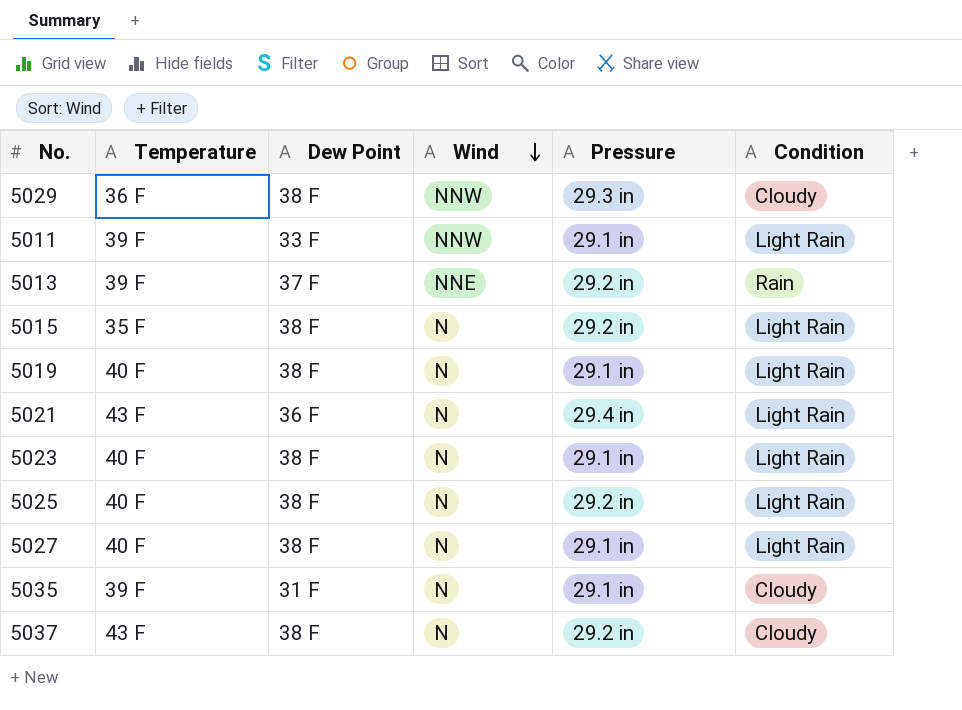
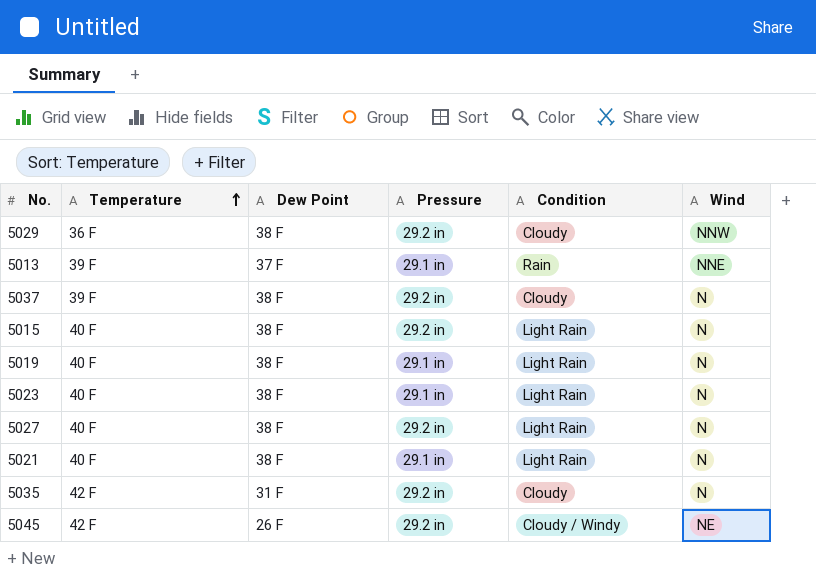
row order: Wind descending -> Temperature ascending
column Wind | position: 4 -> 6
row 5011: 39 F | 33 F | NNW | 29.1 in | Light Rain -> none
row 5025: 40 F | 38 F | N | 29.2 in | Light Rain -> none
5029 | Pressure: 29.3 in -> 29.2 in
5013 | Pressure: 29.2 in -> 29.1 in
5037 | Temperature: 43 F -> 39 F
5015 | Temperature: 35 F -> 40 F
5027 | Pressure: 29.1 in -> 29.2 in
5021 | Temperature: 43 F -> 40 F
5021 | Dew Point: 36 F -> 38 F
5021 | Pressure: 29.4 in -> 29.1 in
5035 | Temperature: 39 F -> 42 F
5035 | Pressure: 29.1 in -> 29.2 in
row 5045: none -> 42 F | 26 F | 29.2 in | Cloudy / Windy | NE

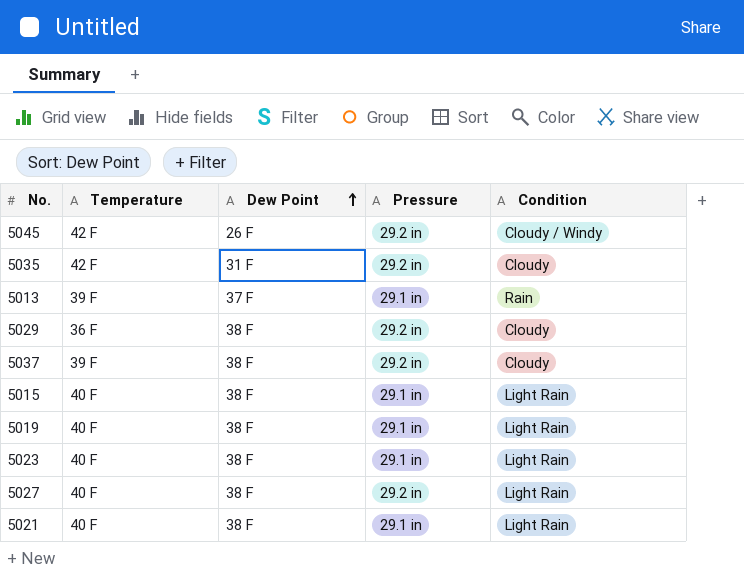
row order: Temperature ascending -> Dew Point ascending
column Wind | position: 6 -> none
5015 | Pressure: 29.2 in -> 29.1 in

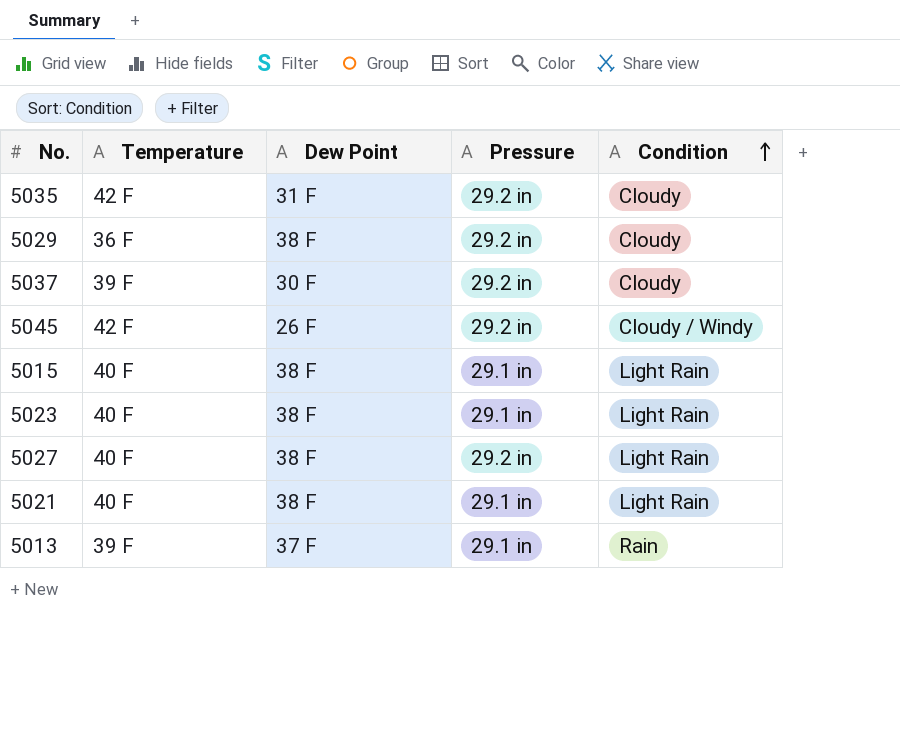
row order: Dew Point ascending -> Condition ascending
row 5019: 40 F | 38 F | 29.1 in | Light Rain -> none
5037 | Dew Point: 38 F -> 30 F

